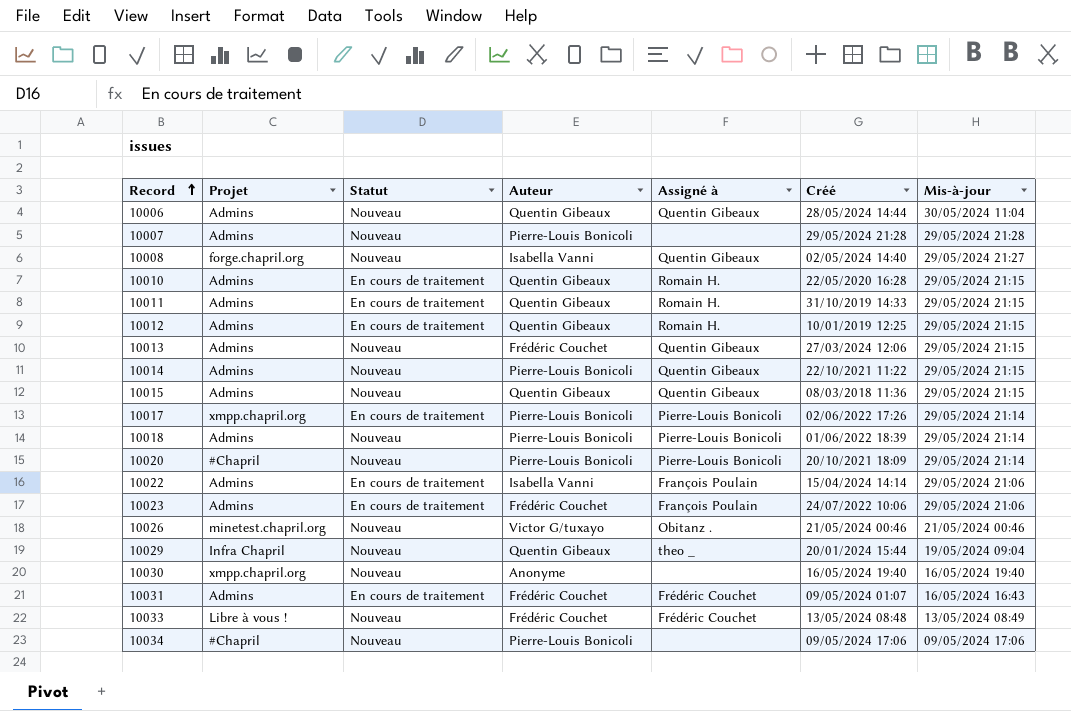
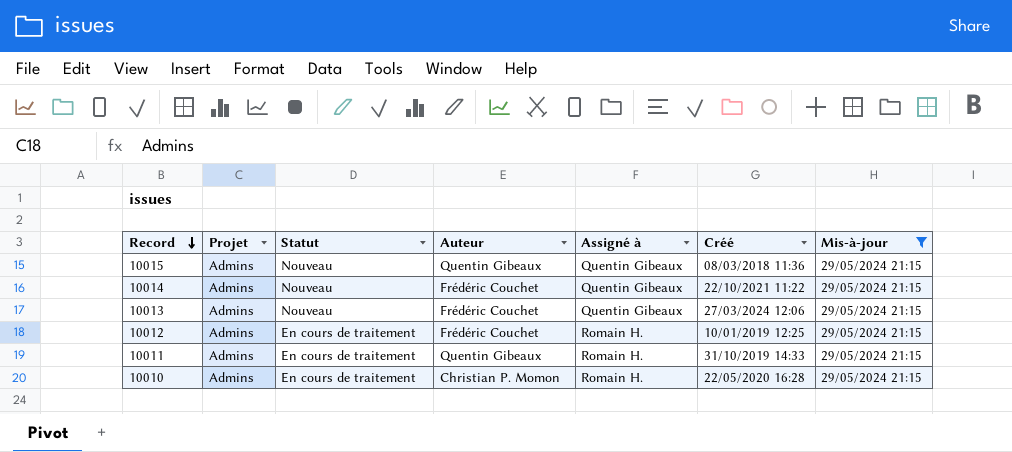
filter: none -> Mis-à-jour = 29/05/2024 21:15
row order: Record ascending -> Record descending
10014 | Auteur: Pierre-Louis Bonicoli -> Frédéric Couchet
10012 | Auteur: Quentin Gibeaux -> Frédéric Couchet
10010 | Auteur: Quentin Gibeaux -> Christian P. Momon

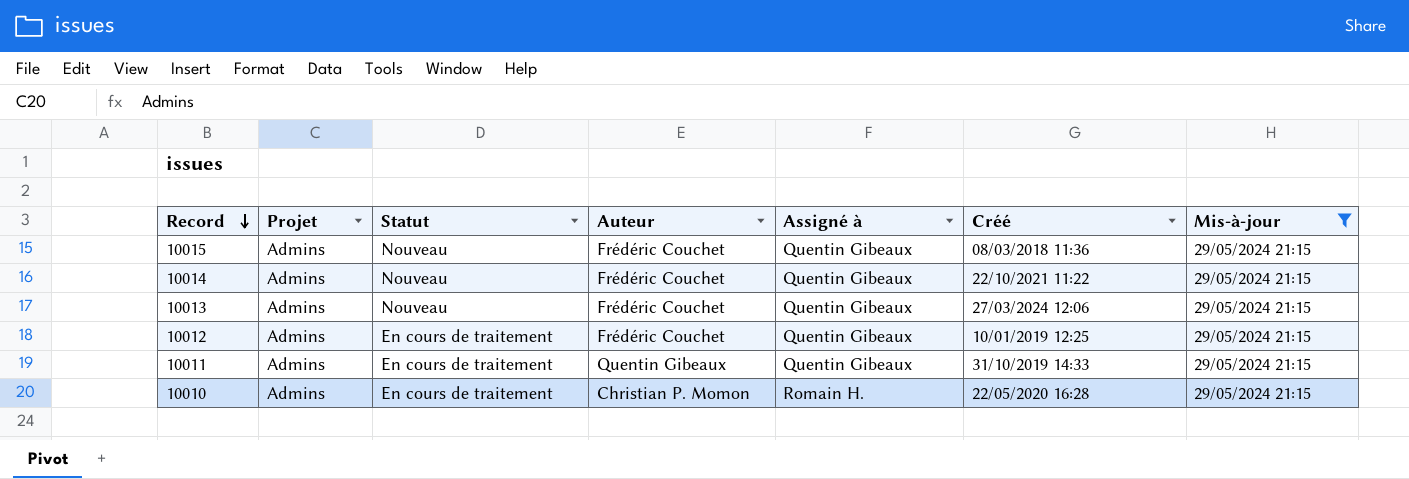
10015 | Auteur: Quentin Gibeaux -> Frédéric Couchet
10012 | Assigné à: Romain H. -> Quentin Gibeaux
10011 | Assigné à: Romain H. -> Quentin Gibeaux

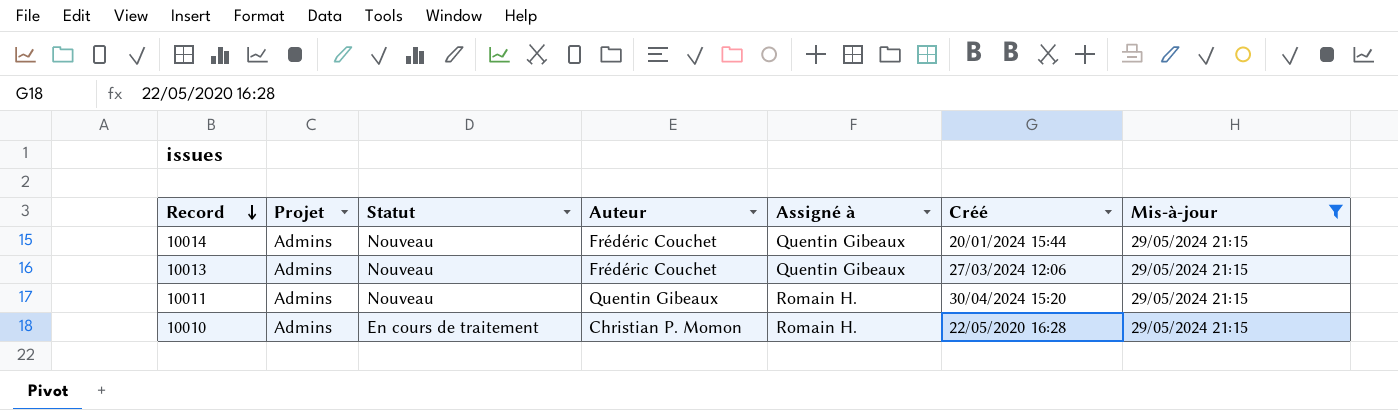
row 10015: Admins | Nouveau | Frédéric Couchet | Quentin Gibeaux | 08/03/2018 11:36 | 29/05/2024 21:15 -> none
row 10012: Admins | En cours de traitement | Frédéric Couchet | Quentin Gibeaux | 10/01/2019 12:25 | 29/05/2024 21:15 -> none
10014 | Créé: 22/10/2021 11:22 -> 20/01/2024 15:44
10011 | Statut: En cours de traitement -> Nouveau
10011 | Assigné à: Quentin Gibeaux -> Romain H.
10011 | Créé: 31/10/2019 14:33 -> 30/04/2024 15:20

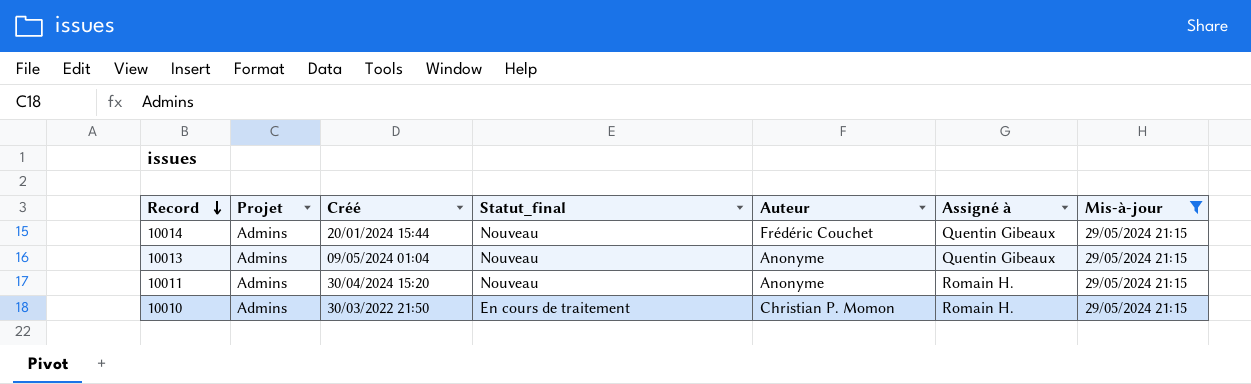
column Créé | position: 6 -> 3
column name: Statut -> Statut_final
10013 | Créé: 27/03/2024 12:06 -> 09/05/2024 01:04
10013 | Auteur: Frédéric Couchet -> Anonyme
10011 | Auteur: Quentin Gibeaux -> Anonyme
10010 | Créé: 22/05/2020 16:28 -> 30/03/2022 21:50

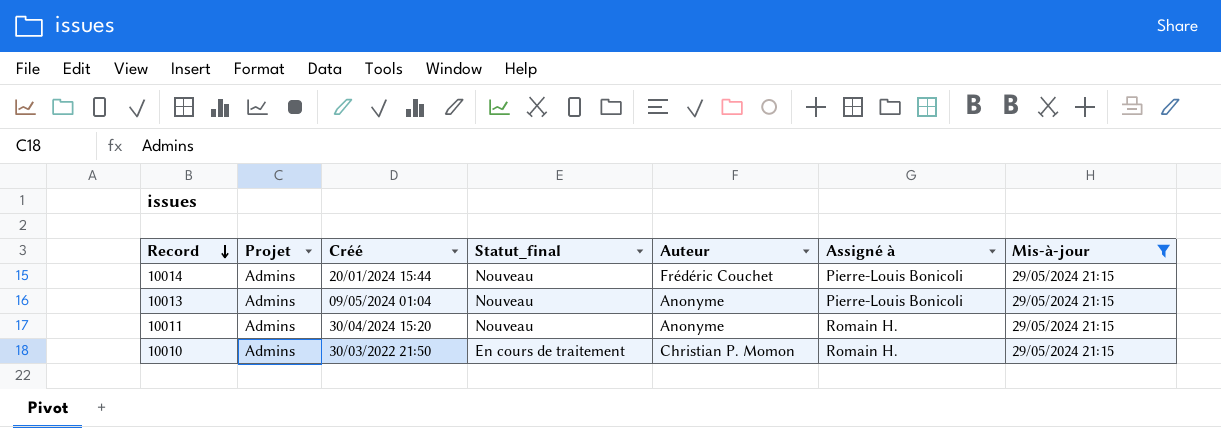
10014 | Assigné à: Quentin Gibeaux -> Pierre-Louis Bonicoli
10013 | Assigné à: Quentin Gibeaux -> Pierre-Louis Bonicoli

